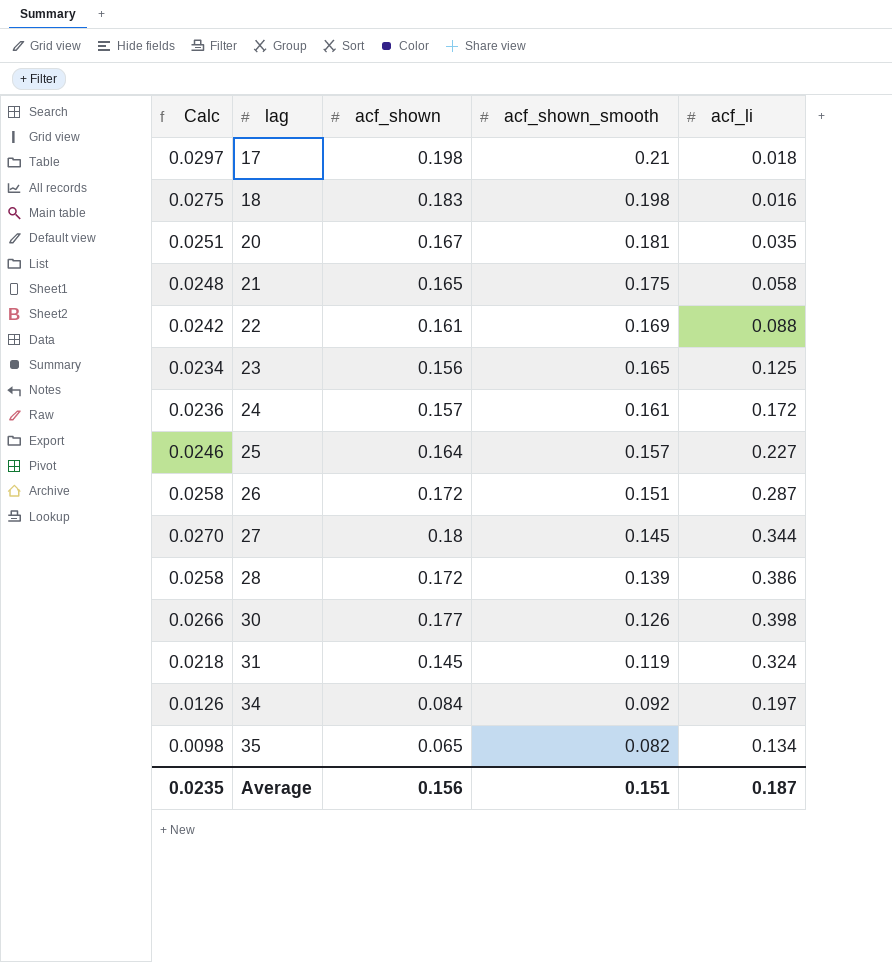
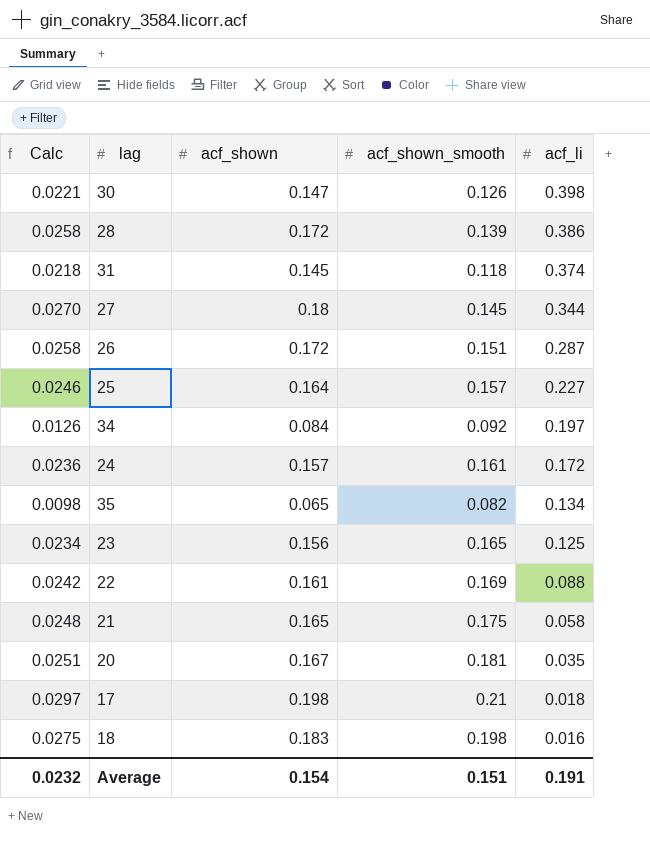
row order: lag ascending -> acf_li descending
30 | Calc: 0.0266 -> 0.0221
30 | acf_shown: 0.177 -> 0.147
31 | acf_shown_smooth: 0.119 -> 0.118
31 | acf_li: 0.324 -> 0.374
Average | Calc: 0.0235 -> 0.0232
Average | acf_shown: 0.156 -> 0.154
Average | acf_li: 0.187 -> 0.191

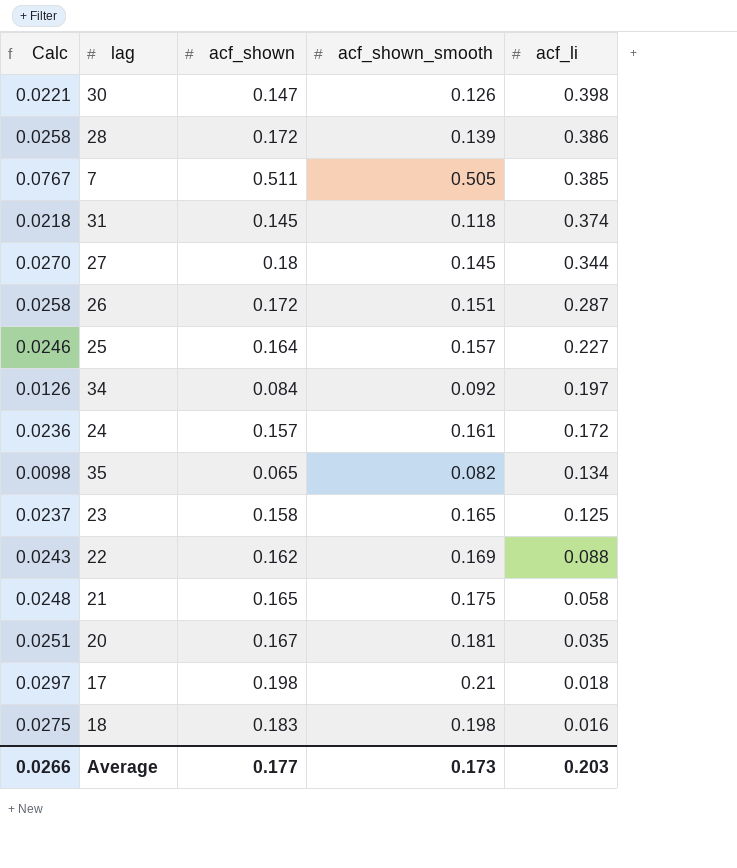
row 7: none -> 0.0767 | 0.511 | 0.505 | 0.385
23 | Calc: 0.0234 -> 0.0237
23 | acf_shown: 0.156 -> 0.158
22 | Calc: 0.0242 -> 0.0243
22 | acf_shown: 0.161 -> 0.162
Average | Calc: 0.0232 -> 0.0266
Average | acf_shown: 0.154 -> 0.177
Average | acf_shown_smooth: 0.151 -> 0.173
Average | acf_li: 0.191 -> 0.203

